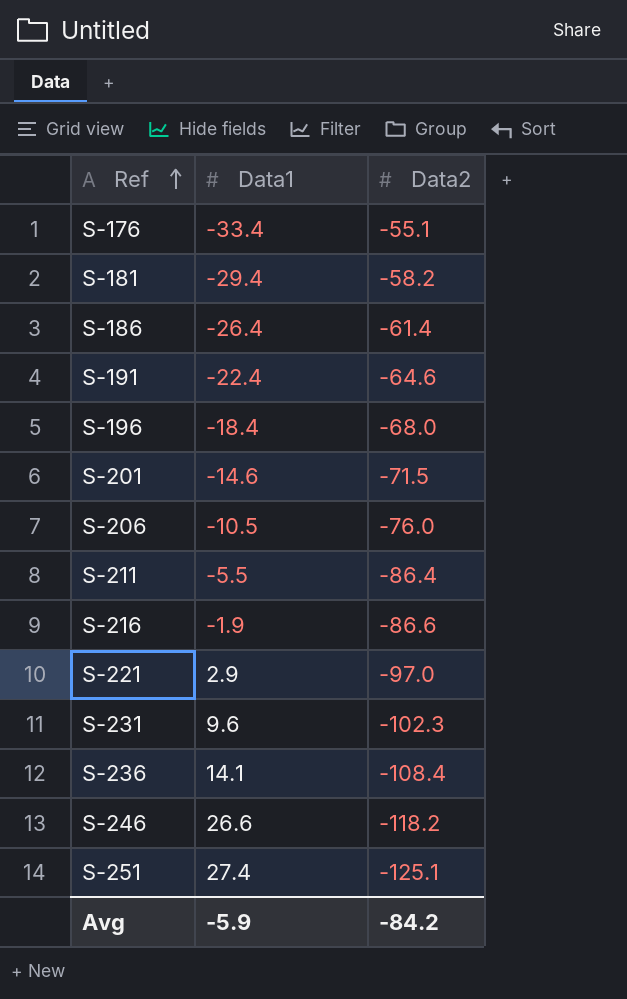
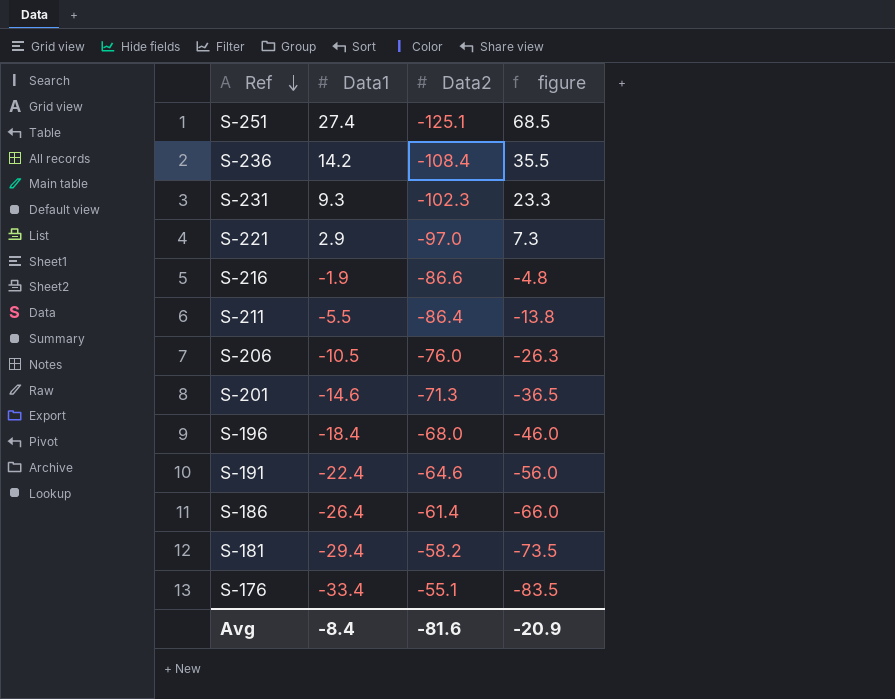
row order: Ref ascending -> Ref descending
column figure | formula: none -> [Data1] * 2.5
row S-246: 26.6 | -118.2 -> none
S-236 | Data1: 14.1 -> 14.2
S-231 | Data1: 9.6 -> 9.3
S-201 | Data2: -71.5 -> -71.3
Avg | Data1: -5.9 -> -8.4
Avg | Data2: -84.2 -> -81.6

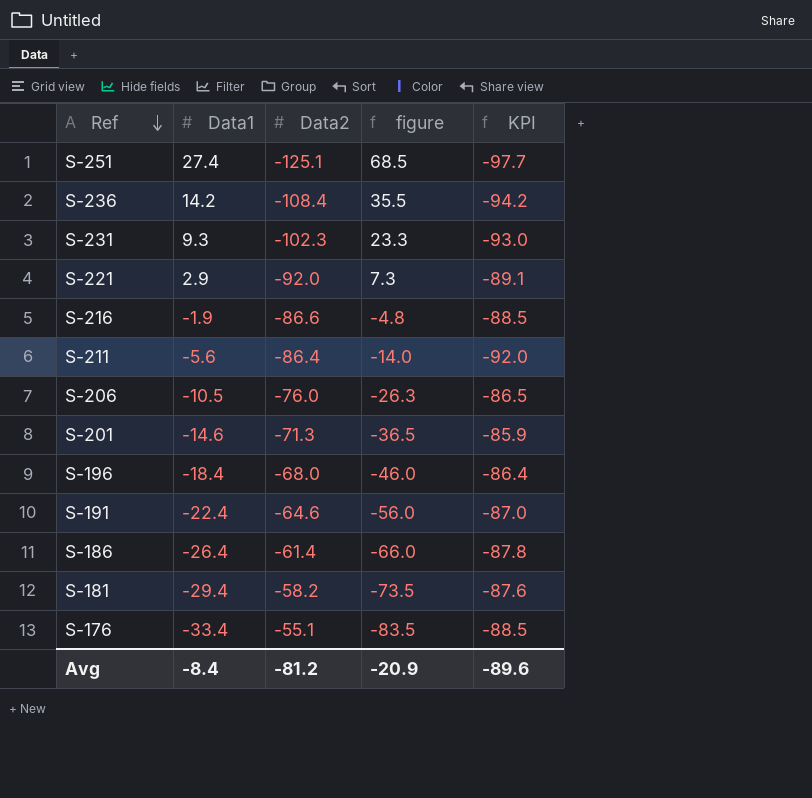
column KPI | formula: none -> [Data1] + [Data2]
S-221 | Data2: -97.0 -> -92.0
S-211 | Data1: -5.5 -> -5.6
S-211 | figure: -13.8 -> -14.0
Avg | Data2: -81.6 -> -81.2

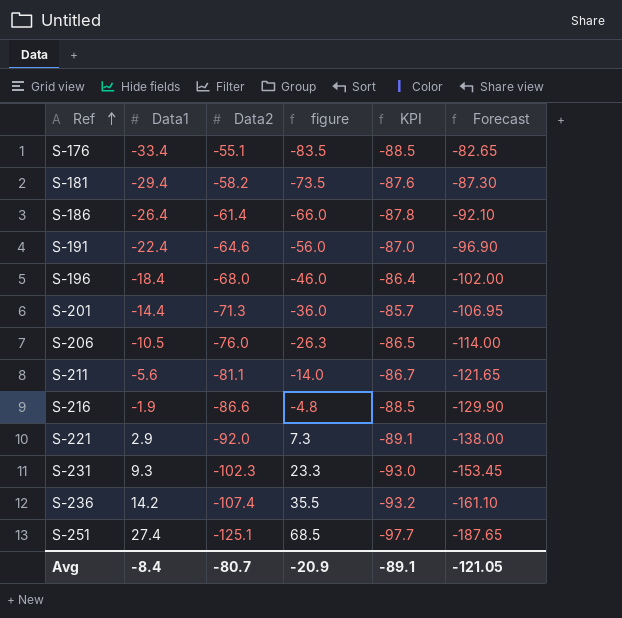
row order: Ref descending -> Ref ascending
column Forecast | formula: none -> [Data2] * 1.5
S-201 | Data1: -14.6 -> -14.4
S-201 | figure: -36.5 -> -36.0
S-201 | KPI: -85.9 -> -85.7
S-211 | Data2: -86.4 -> -81.1
S-211 | KPI: -92.0 -> -86.7
S-236 | Data2: -108.4 -> -107.4
S-236 | KPI: -94.2 -> -93.2
Avg | Data2: -81.2 -> -80.7
Avg | KPI: -89.6 -> -89.1

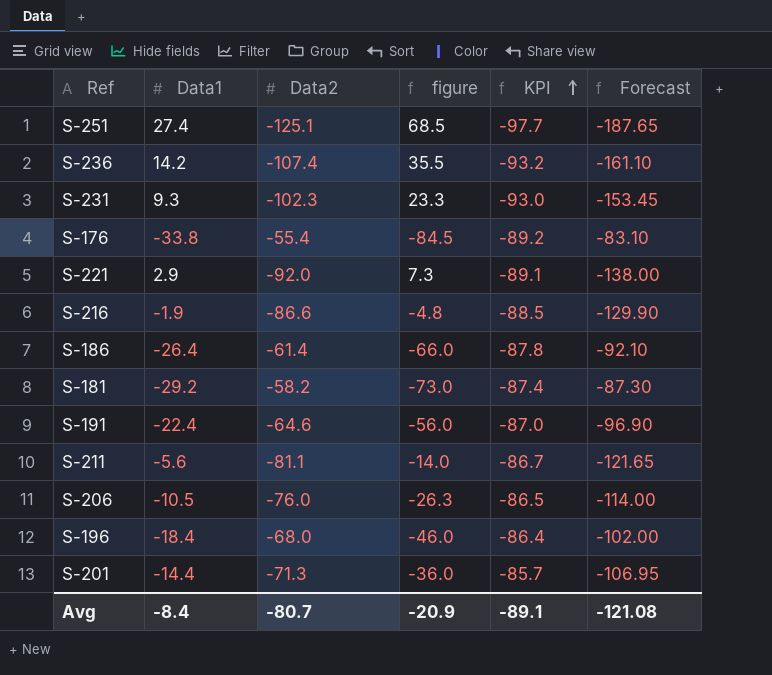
row order: Ref ascending -> KPI ascending
S-176 | Data1: -33.4 -> -33.8
S-176 | Data2: -55.1 -> -55.4
S-176 | figure: -83.5 -> -84.5
S-176 | KPI: -88.5 -> -89.2
S-176 | Forecast: -82.65 -> -83.10
S-181 | Data1: -29.4 -> -29.2
S-181 | figure: -73.5 -> -73.0
S-181 | KPI: -87.6 -> -87.4
Avg | Forecast: -121.05 -> -121.08

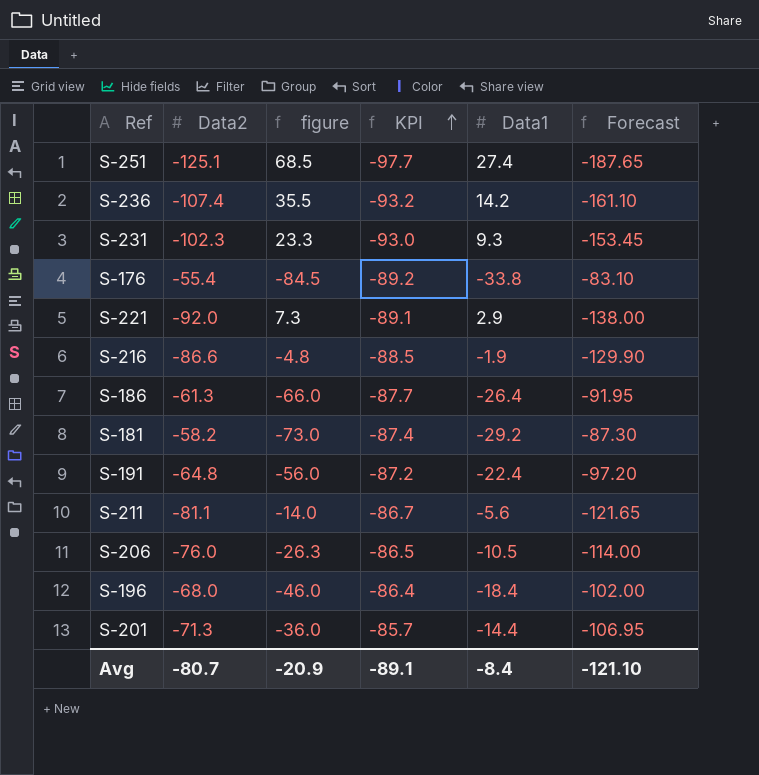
column Data1 | position: 2 -> 5
S-186 | Data2: -61.4 -> -61.3
S-186 | KPI: -87.8 -> -87.7
S-186 | Forecast: -92.10 -> -91.95
S-191 | Data2: -64.6 -> -64.8
S-191 | KPI: -87.0 -> -87.2
S-191 | Forecast: -96.90 -> -97.20
Avg | Forecast: -121.08 -> -121.10

